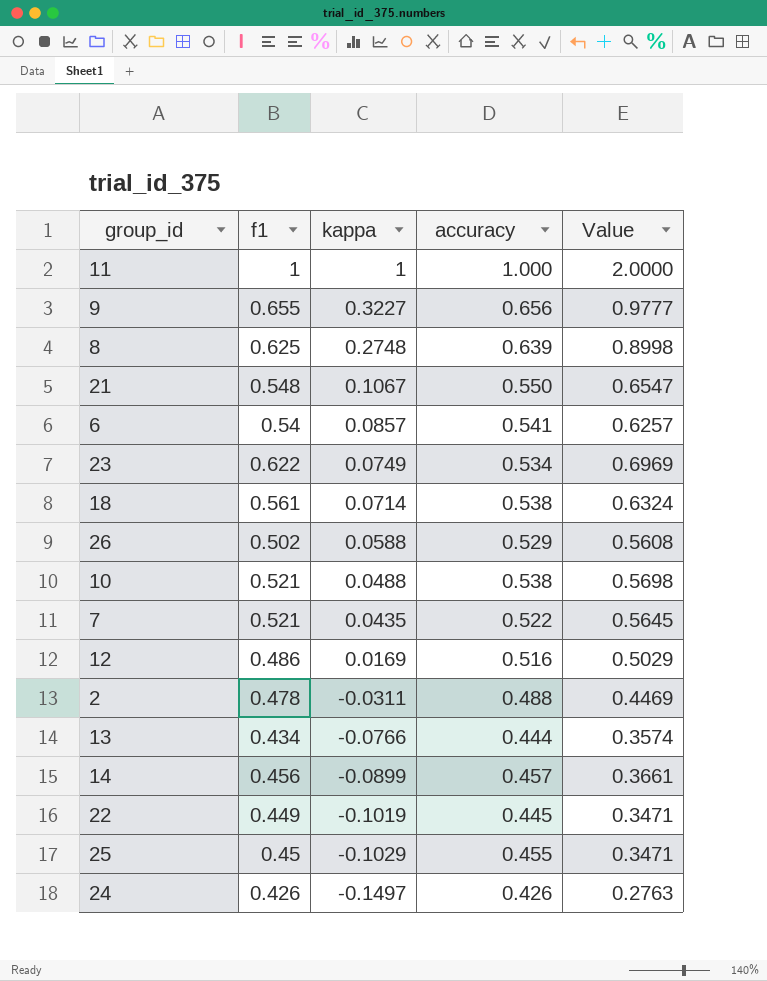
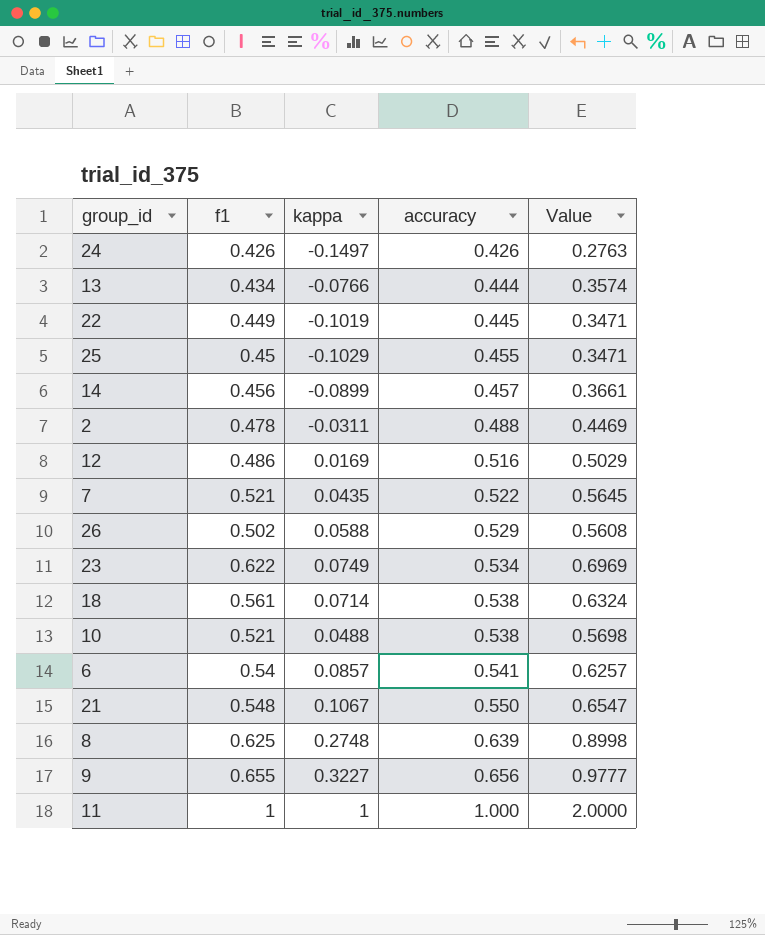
row order: kappa descending -> accuracy ascending

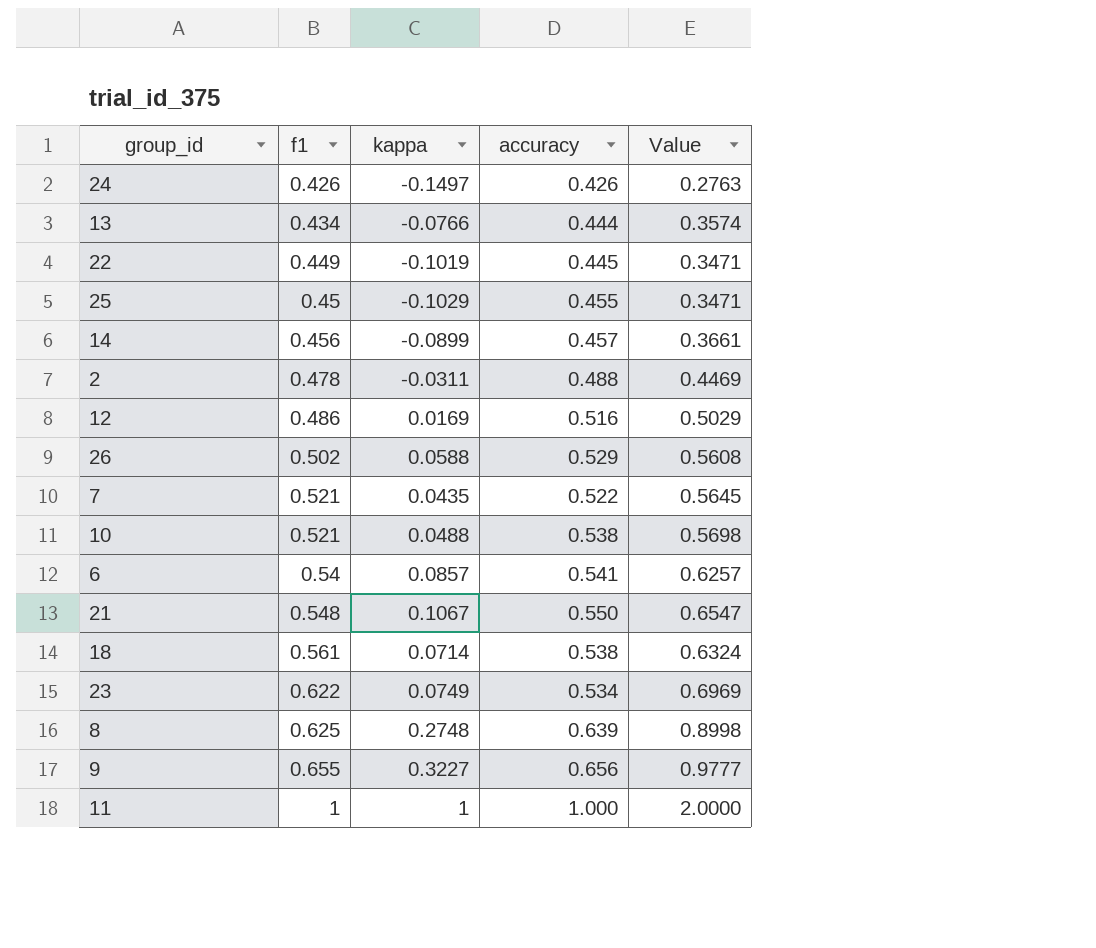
row order: accuracy ascending -> f1 ascending

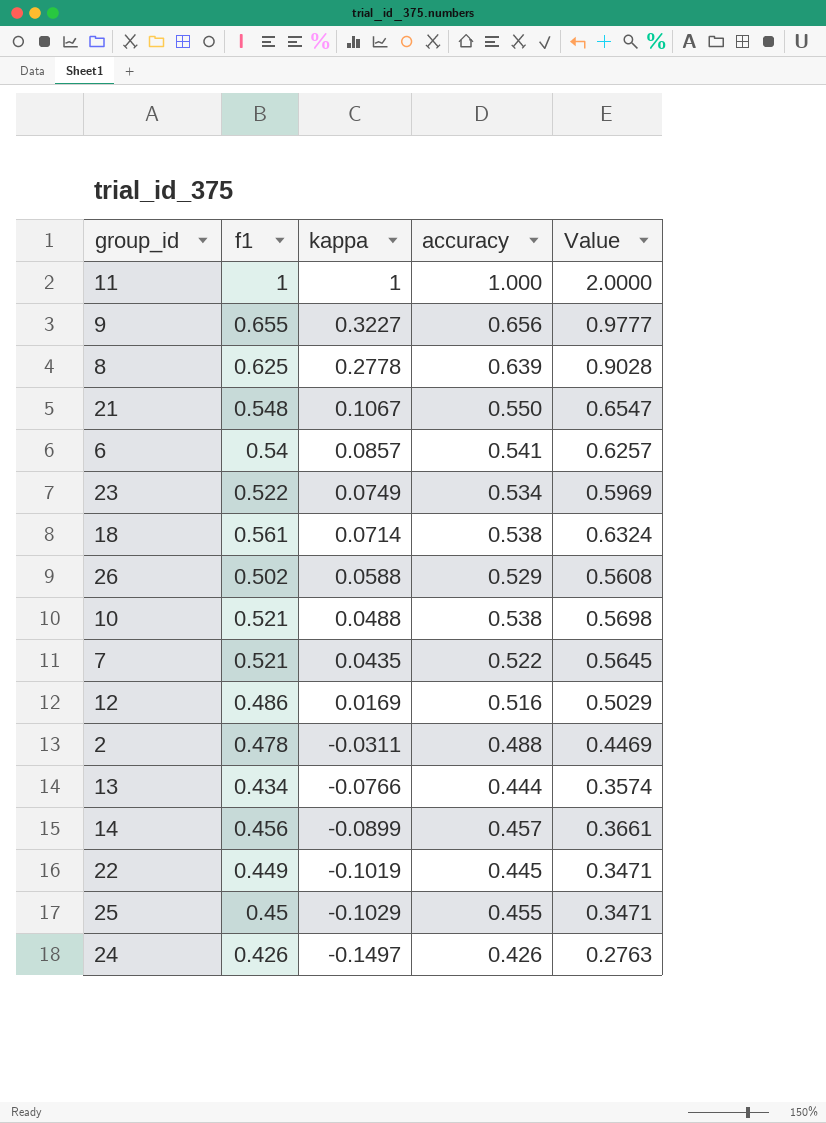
row order: f1 ascending -> kappa descending
8 | kappa: 0.2748 -> 0.2778
8 | Value: 0.8998 -> 0.9028
23 | f1: 0.622 -> 0.522
23 | Value: 0.6969 -> 0.5969

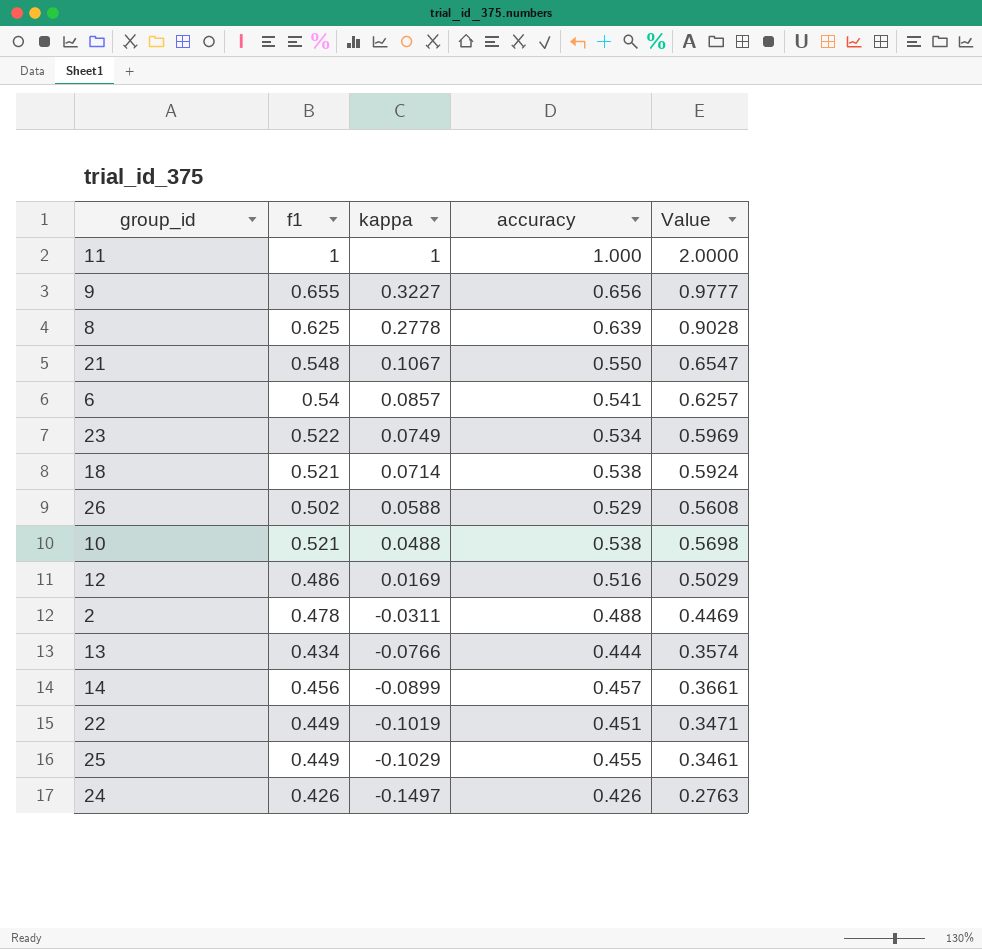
row 7: 0.521 | 0.0435 | 0.522 | 0.5645 -> none
18 | f1: 0.561 -> 0.521
18 | Value: 0.6324 -> 0.5924
22 | accuracy: 0.445 -> 0.451
25 | f1: 0.45 -> 0.449
25 | Value: 0.3471 -> 0.3461

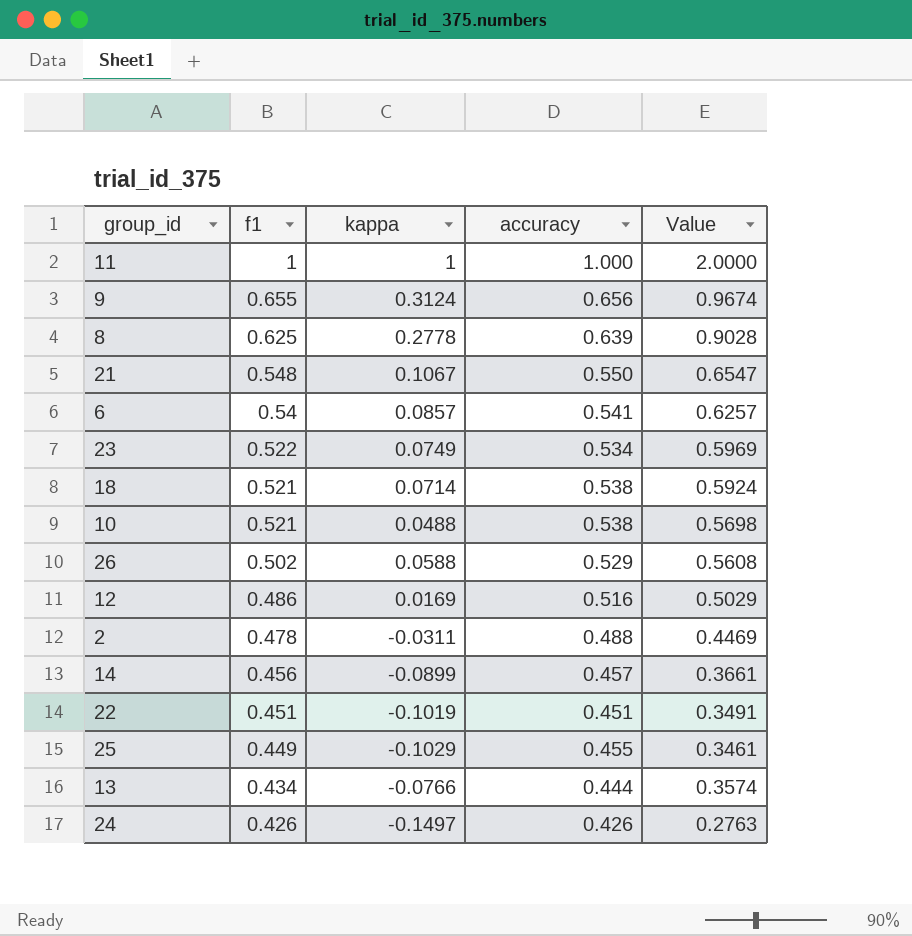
row order: kappa descending -> f1 descending
9 | kappa: 0.3227 -> 0.3124
9 | Value: 0.9777 -> 0.9674
22 | f1: 0.449 -> 0.451
22 | Value: 0.3471 -> 0.3491

